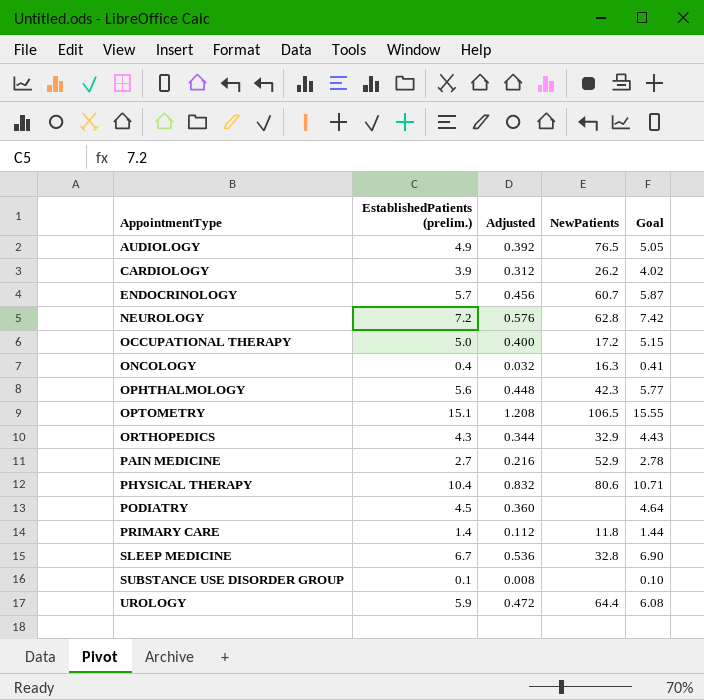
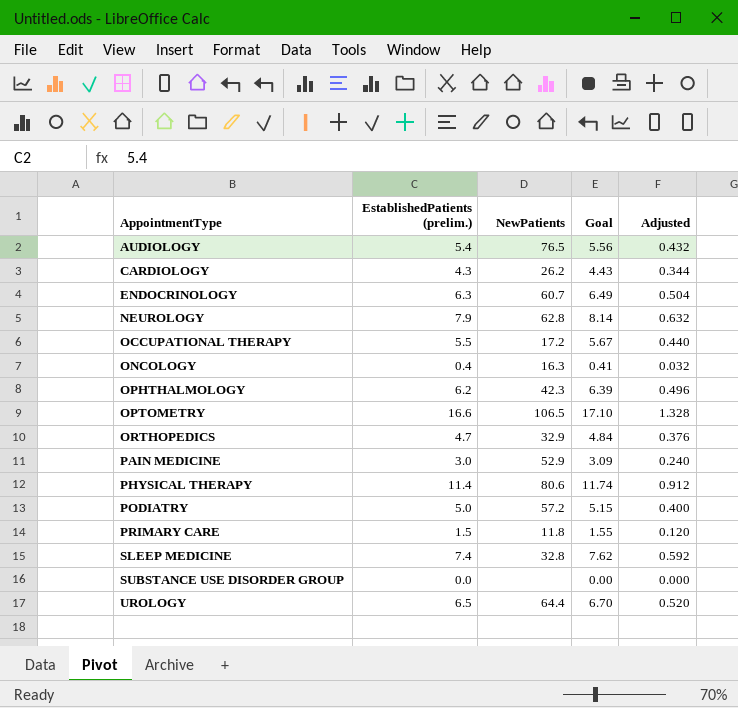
column Adjusted | position: 3 -> 5
AUDIOLOGY | EstablishedPatients (prelim.): 4.9 -> 5.4
AUDIOLOGY | Goal: 5.05 -> 5.56
AUDIOLOGY | Adjusted: 0.392 -> 0.432
CARDIOLOGY | EstablishedPatients (prelim.): 3.9 -> 4.3
CARDIOLOGY | Goal: 4.02 -> 4.43
CARDIOLOGY | Adjusted: 0.312 -> 0.344
ENDOCRINOLOGY | EstablishedPatients (prelim.): 5.7 -> 6.3
ENDOCRINOLOGY | Goal: 5.87 -> 6.49
ENDOCRINOLOGY | Adjusted: 0.456 -> 0.504
NEUROLOGY | EstablishedPatients (prelim.): 7.2 -> 7.9
NEUROLOGY | Goal: 7.42 -> 8.14
NEUROLOGY | Adjusted: 0.576 -> 0.632
OCCUPATIONAL THERAPY | EstablishedPatients (prelim.): 5.0 -> 5.5
OCCUPATIONAL THERAPY | Goal: 5.15 -> 5.67
OCCUPATIONAL THERAPY | Adjusted: 0.400 -> 0.440
OPHTHALMOLOGY | EstablishedPatients (prelim.): 5.6 -> 6.2
OPHTHALMOLOGY | Goal: 5.77 -> 6.39
OPHTHALMOLOGY | Adjusted: 0.448 -> 0.496
OPTOMETRY | EstablishedPatients (prelim.): 15.1 -> 16.6
OPTOMETRY | Goal: 15.55 -> 17.10
OPTOMETRY | Adjusted: 1.208 -> 1.328
ORTHOPEDICS | EstablishedPatients (prelim.): 4.3 -> 4.7
ORTHOPEDICS | Goal: 4.43 -> 4.84
ORTHOPEDICS | Adjusted: 0.344 -> 0.376
PAIN MEDICINE | EstablishedPatients (prelim.): 2.7 -> 3.0
PAIN MEDICINE | Goal: 2.78 -> 3.09
PAIN MEDICINE | Adjusted: 0.216 -> 0.240
PHYSICAL THERAPY | EstablishedPatients (prelim.): 10.4 -> 11.4
PHYSICAL THERAPY | Goal: 10.71 -> 11.74
PHYSICAL THERAPY | Adjusted: 0.832 -> 0.912
PODIATRY | EstablishedPatients (prelim.): 4.5 -> 5.0
PODIATRY | NewPatients: none -> 57.2
PODIATRY | Goal: 4.64 -> 5.15
PODIATRY | Adjusted: 0.360 -> 0.400
PRIMARY CARE | EstablishedPatients (prelim.): 1.4 -> 1.5
PRIMARY CARE | Goal: 1.44 -> 1.55
PRIMARY CARE | Adjusted: 0.112 -> 0.120
SLEEP MEDICINE | EstablishedPatients (prelim.): 6.7 -> 7.4
SLEEP MEDICINE | Goal: 6.90 -> 7.62
SLEEP MEDICINE | Adjusted: 0.536 -> 0.592
SUBSTANCE USE DISORDER GROUP | EstablishedPatients (prelim.): 0.1 -> 0.0
SUBSTANCE USE DISORDER GROUP | Goal: 0.10 -> 0.00
SUBSTANCE USE DISORDER GROUP | Adjusted: 0.008 -> 0.000
UROLOGY | EstablishedPatients (prelim.): 5.9 -> 6.5
UROLOGY | Goal: 6.08 -> 6.70
UROLOGY | Adjusted: 0.472 -> 0.520

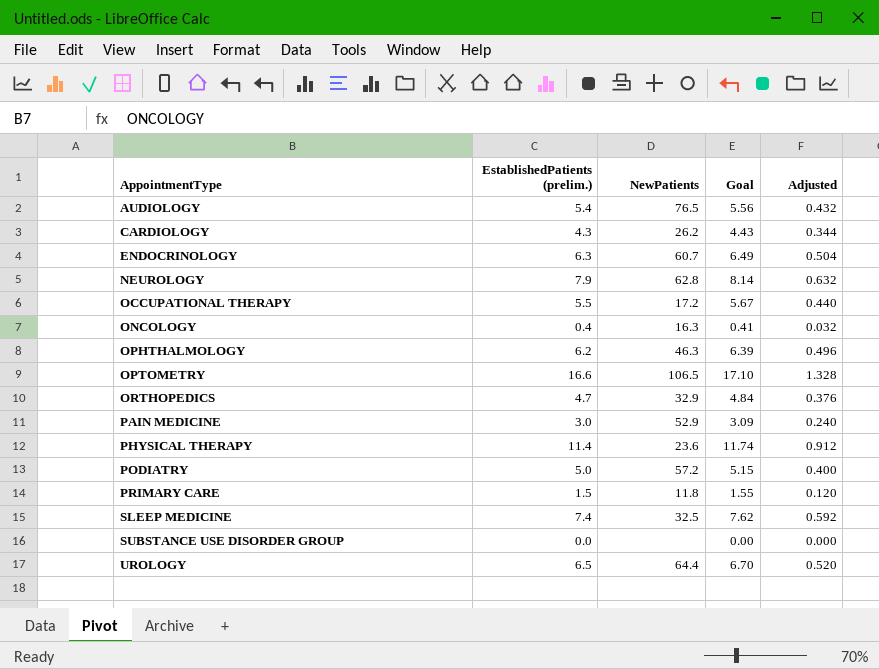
OPHTHALMOLOGY | NewPatients: 42.3 -> 46.3
PHYSICAL THERAPY | NewPatients: 80.6 -> 23.6
SLEEP MEDICINE | NewPatients: 32.8 -> 32.5

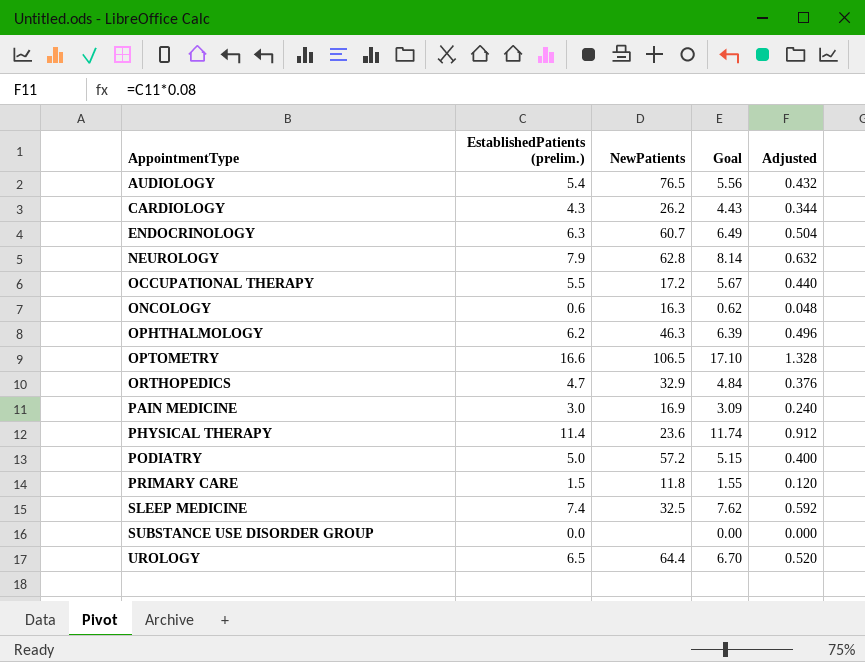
ONCOLOGY | EstablishedPatients (prelim.): 0.4 -> 0.6
ONCOLOGY | Goal: 0.41 -> 0.62
ONCOLOGY | Adjusted: 0.032 -> 0.048
PAIN MEDICINE | NewPatients: 52.9 -> 16.9

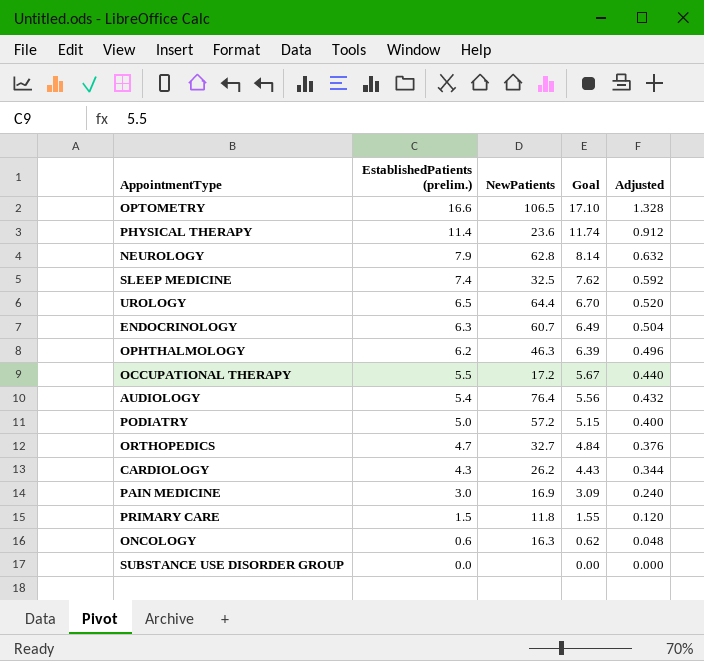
row order: AppointmentType ascending -> EstablishedPatients (prelim.) descending
AUDIOLOGY | NewPatients: 76.5 -> 76.4
ORTHOPEDICS | NewPatients: 32.9 -> 32.7

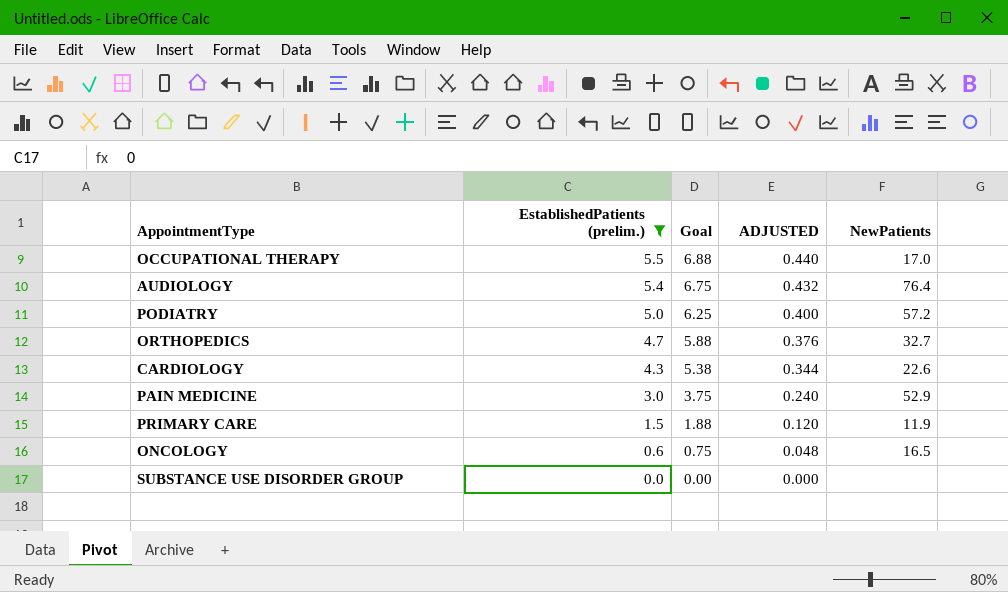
filter: none -> EstablishedPatients (prelim.) <= 5.5
column Goal | formula: [EstablishedPatients (prelim.)] * 1.03 -> [EstablishedPatients (prelim.)] * 1.25
column name: Adjusted -> ADJUSTED
column NewPatients | position: 3 -> 5
OCCUPATIONAL THERAPY | NewPatients: 17.2 -> 17.0
CARDIOLOGY | NewPatients: 26.2 -> 22.6
PAIN MEDICINE | NewPatients: 16.9 -> 52.9
PRIMARY CARE | NewPatients: 11.8 -> 11.9
ONCOLOGY | NewPatients: 16.3 -> 16.5

